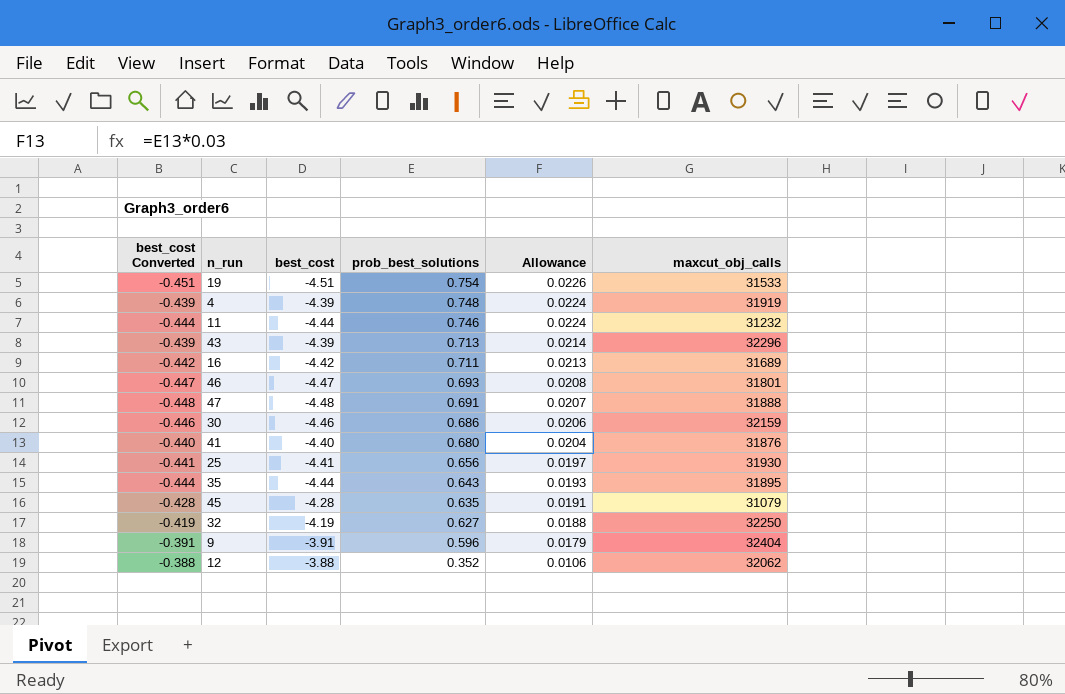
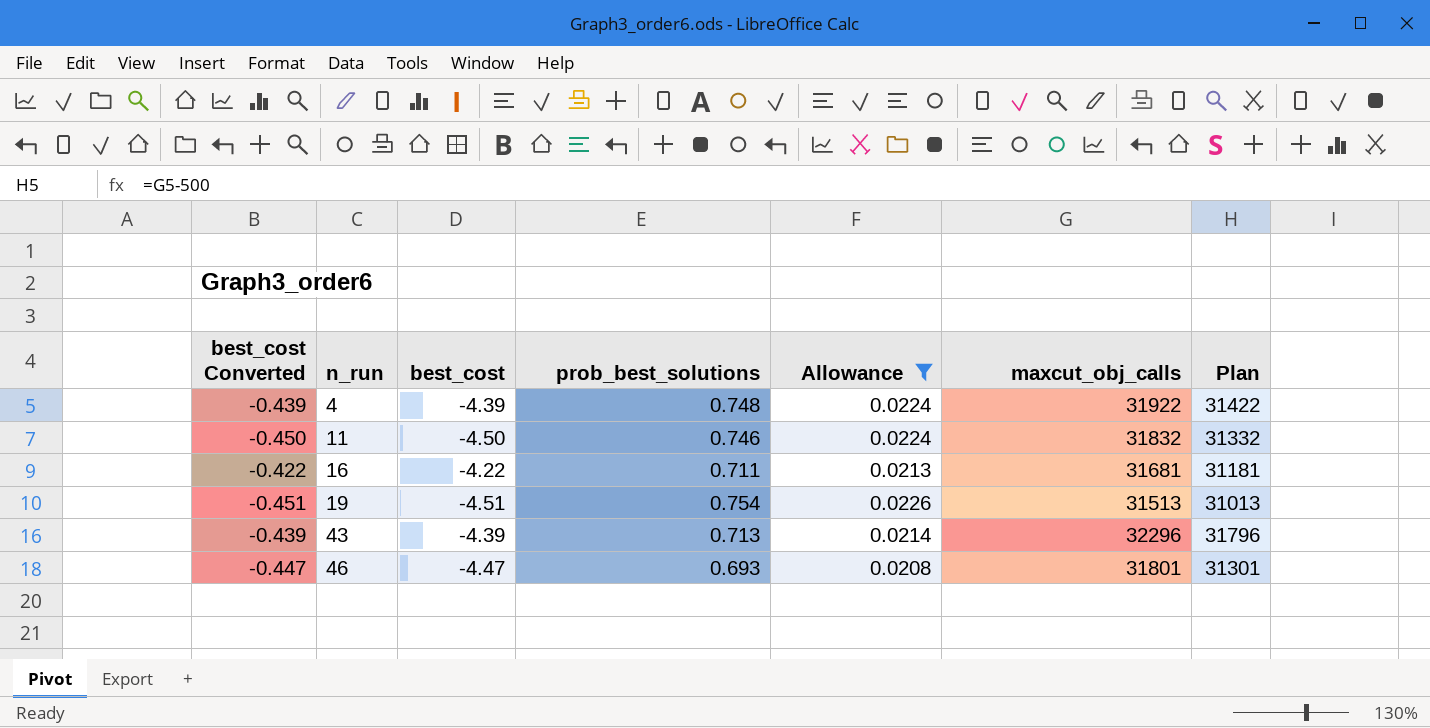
filter: none -> Allowance >= 0.0208
row order: prob_best_solutions descending -> n_run ascending
column Plan | formula: none -> [maxcut_obj_calls] - 500
4 | maxcut_obj_calls: 31919 -> 31922
11 | best_cost Converted: -0.444 -> -0.450
11 | best_cost: -4.44 -> -4.50
11 | maxcut_obj_calls: 31232 -> 31832
16 | best_cost Converted: -0.442 -> -0.422
16 | best_cost: -4.42 -> -4.22
16 | maxcut_obj_calls: 31689 -> 31681
19 | maxcut_obj_calls: 31533 -> 31513

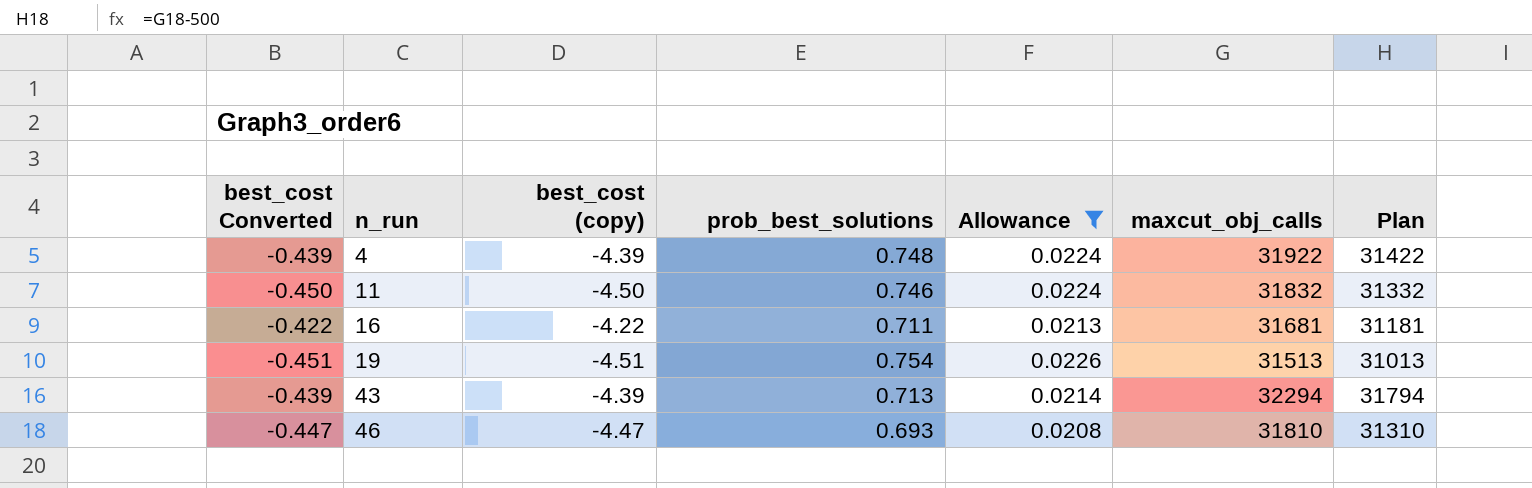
column name: best_cost -> best_cost (copy)
43 | maxcut_obj_calls: 32296 -> 32294
43 | Plan: 31796 -> 31794
46 | maxcut_obj_calls: 31801 -> 31810
46 | Plan: 31301 -> 31310

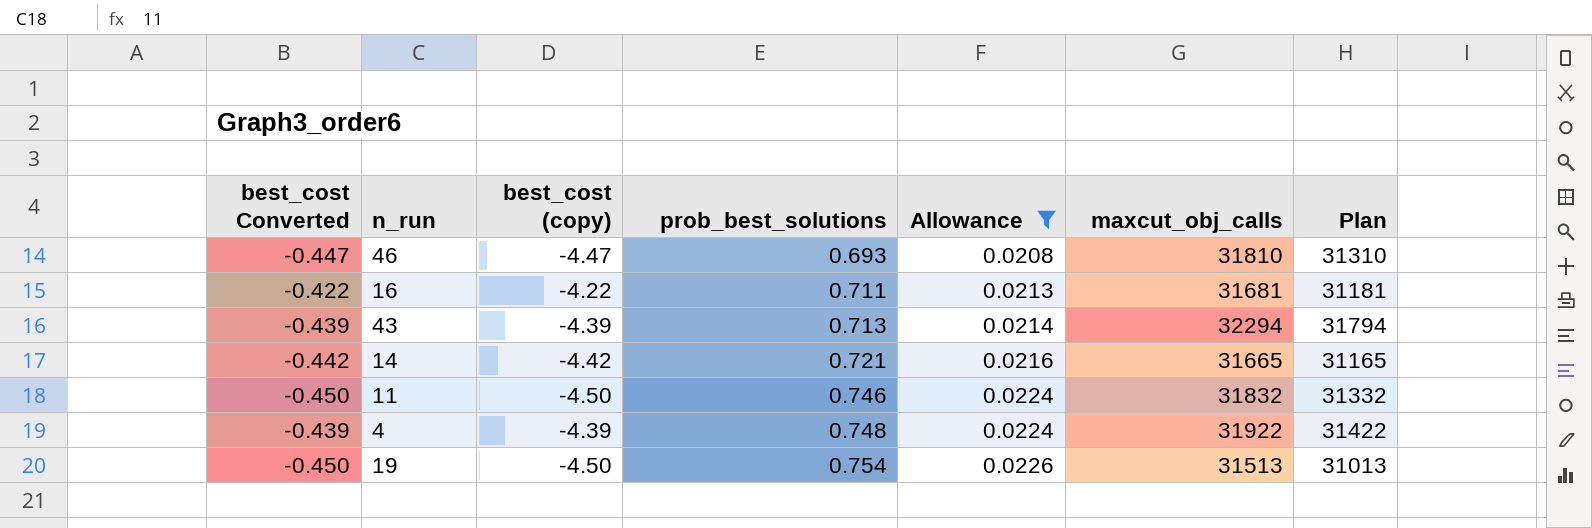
row order: n_run ascending -> prob_best_solutions ascending
row 14: none -> -0.442 | -4.42 | 0.721 | 0.0216 | 31665 | 31165
19 | best_cost Converted: -0.451 -> -0.450
19 | best_cost (copy): -4.51 -> -4.50

